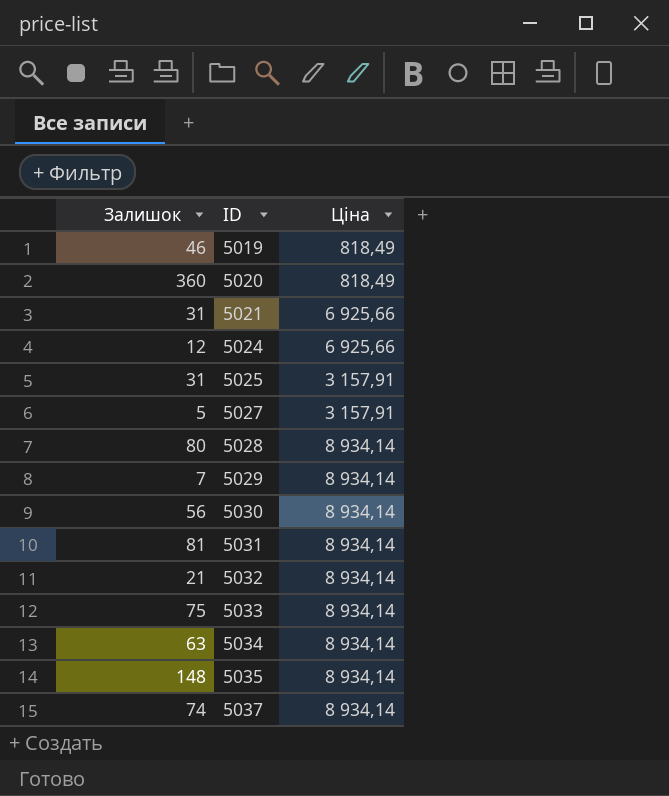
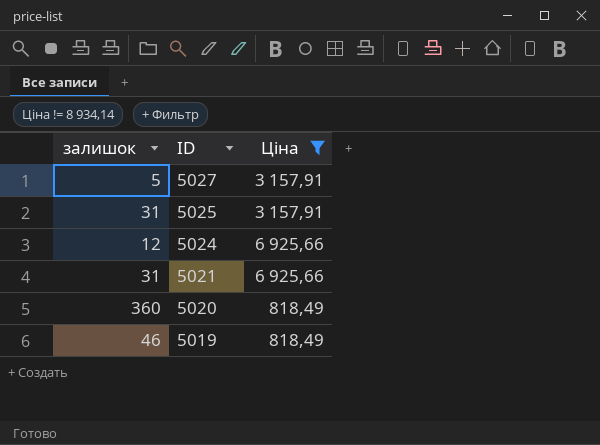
filter: none -> Ціна != 8 934,14
row order: ID ascending -> ID descending
column name: Залишок -> залишок

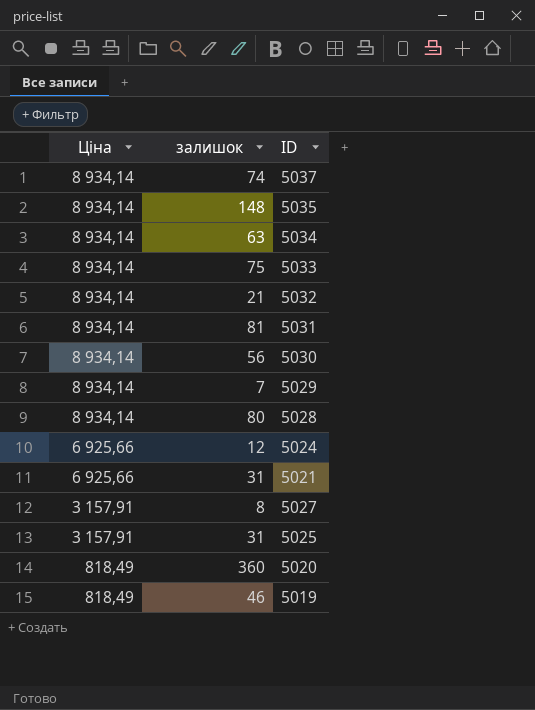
filter: Ціна != 8 934,14 -> none
row order: ID descending -> Ціна descending
column Ціна | position: 3 -> 1
5027 | залишок: 5 -> 8

